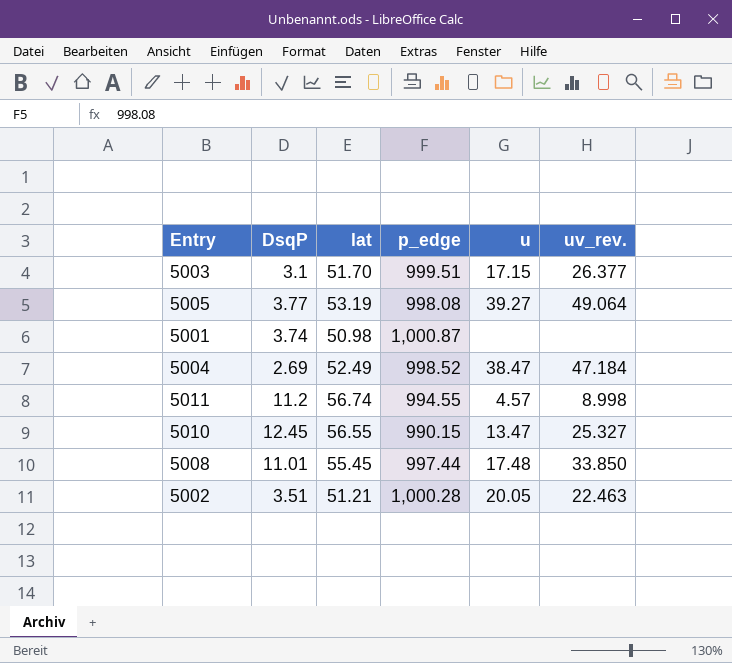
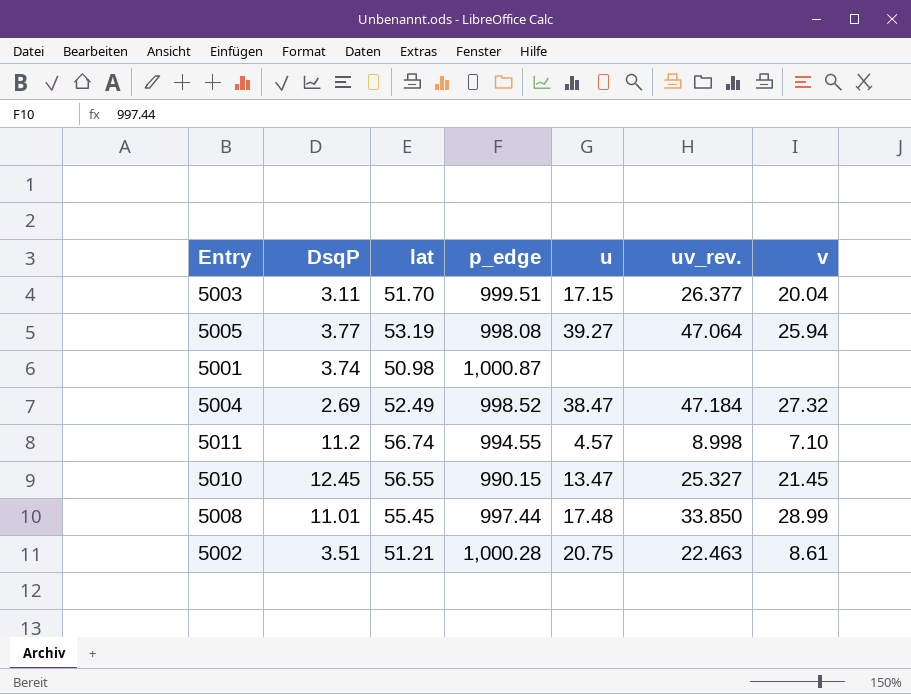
column v | position: none -> 7
5003 | DsqP: 3.1 -> 3.11
5005 | uv_rev.: 49.064 -> 47.064
5002 | u: 20.05 -> 20.75

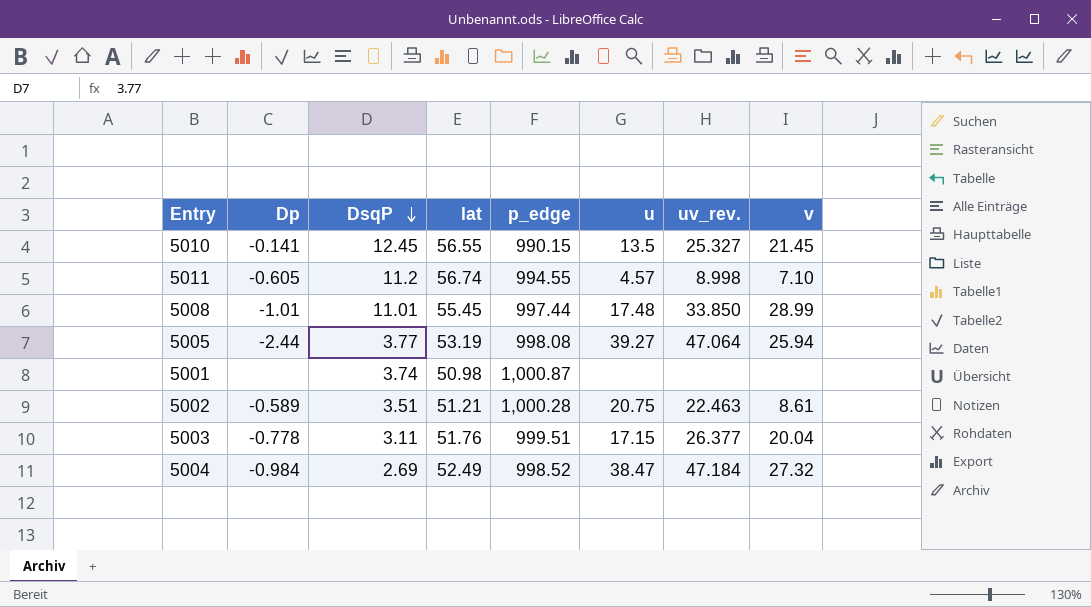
row order: none -> DsqP descending
column Dp | position: none -> 2
5010 | u: 13.47 -> 13.5
5003 | lat: 51.70 -> 51.76

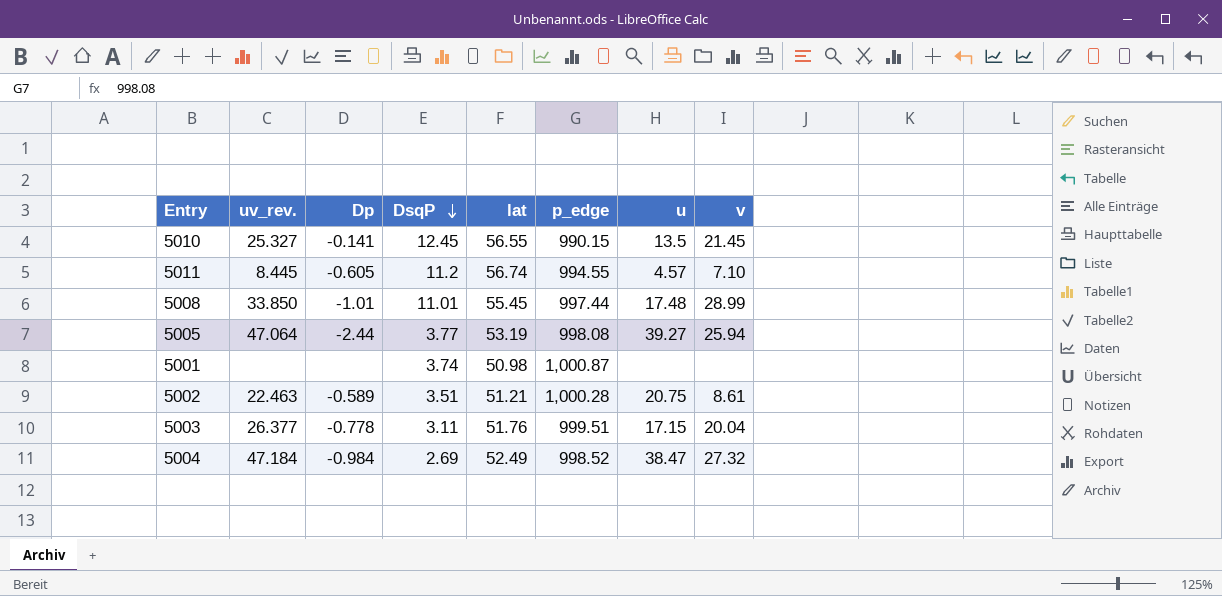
column uv_rev. | position: 7 -> 2
5011 | uv_rev.: 8.998 -> 8.445

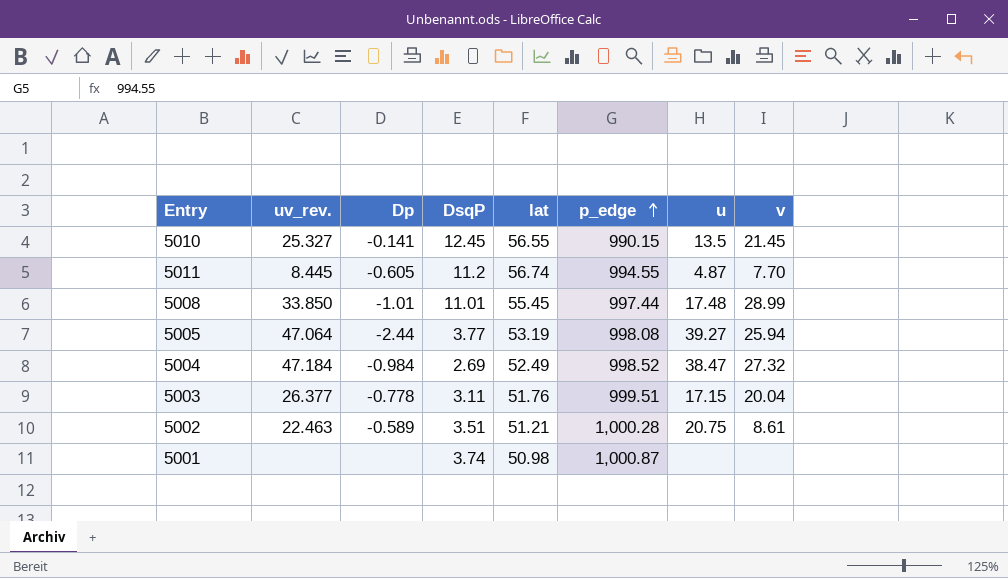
row order: DsqP descending -> p_edge ascending
5011 | u: 4.57 -> 4.87
5011 | v: 7.10 -> 7.70

